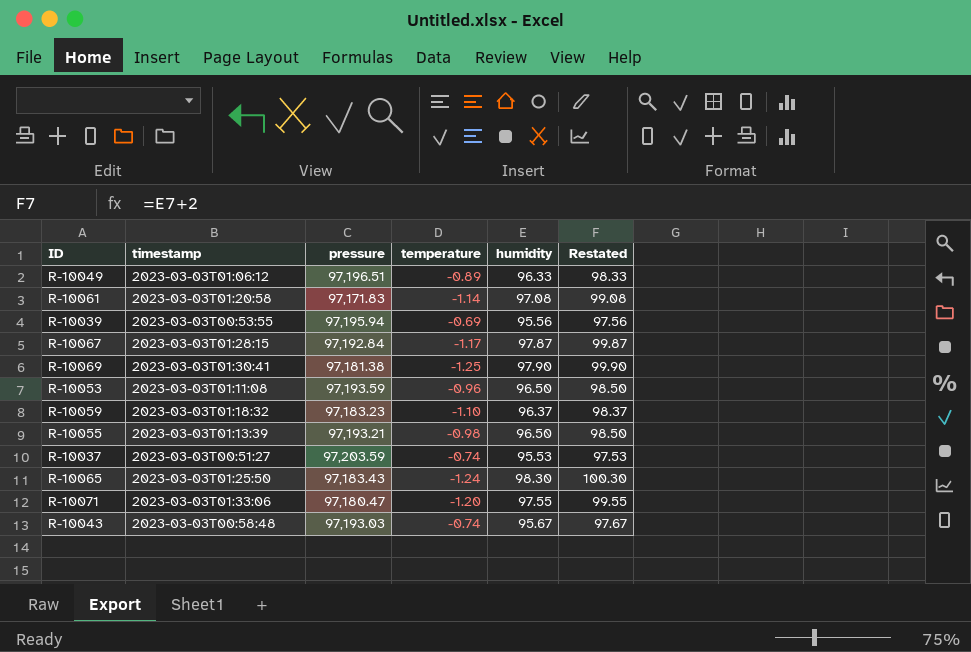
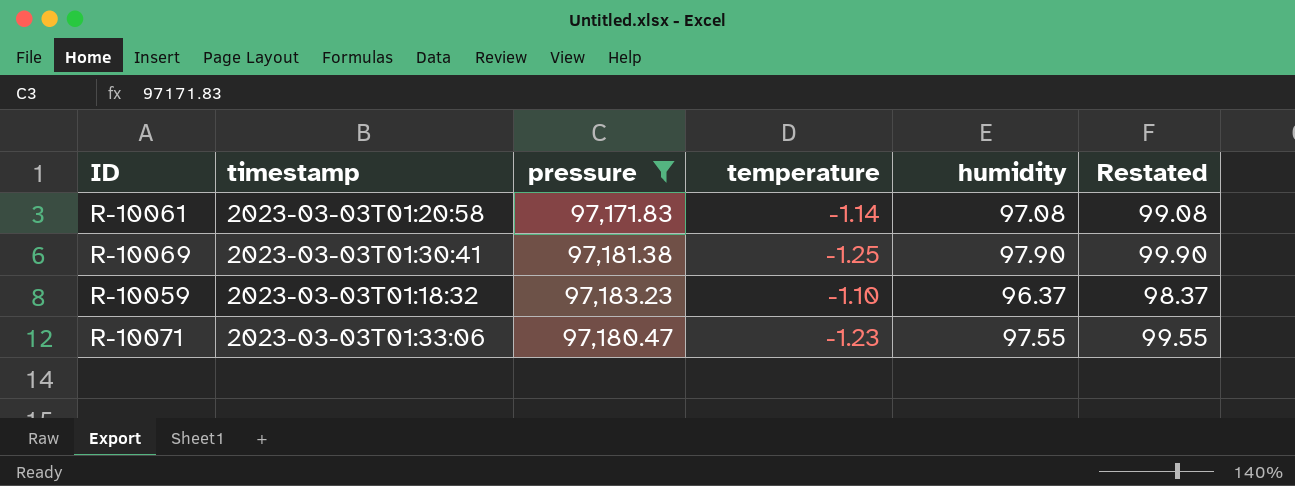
filter: none -> pressure <= 97,183.23
R-10071 | temperature: -1.20 -> -1.23

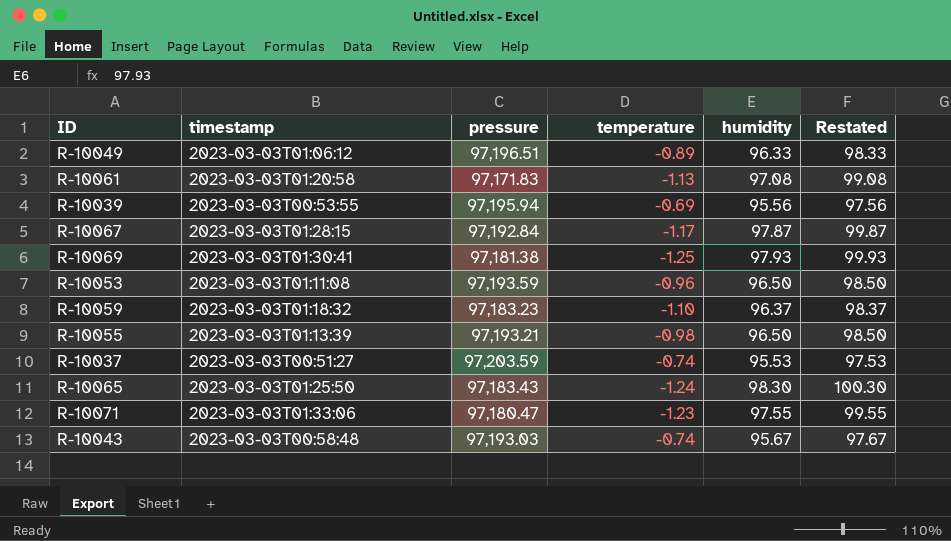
filter: pressure <= 97,183.23 -> none
R-10061 | temperature: -1.14 -> -1.13
R-10069 | humidity: 97.90 -> 97.93
R-10069 | Restated: 99.90 -> 99.93

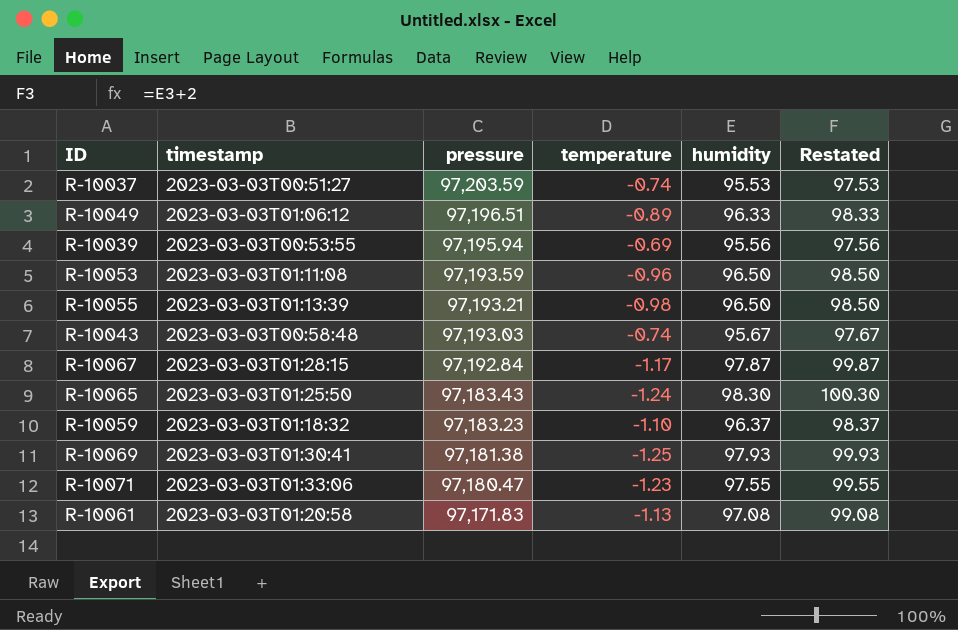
row order: none -> pressure descending

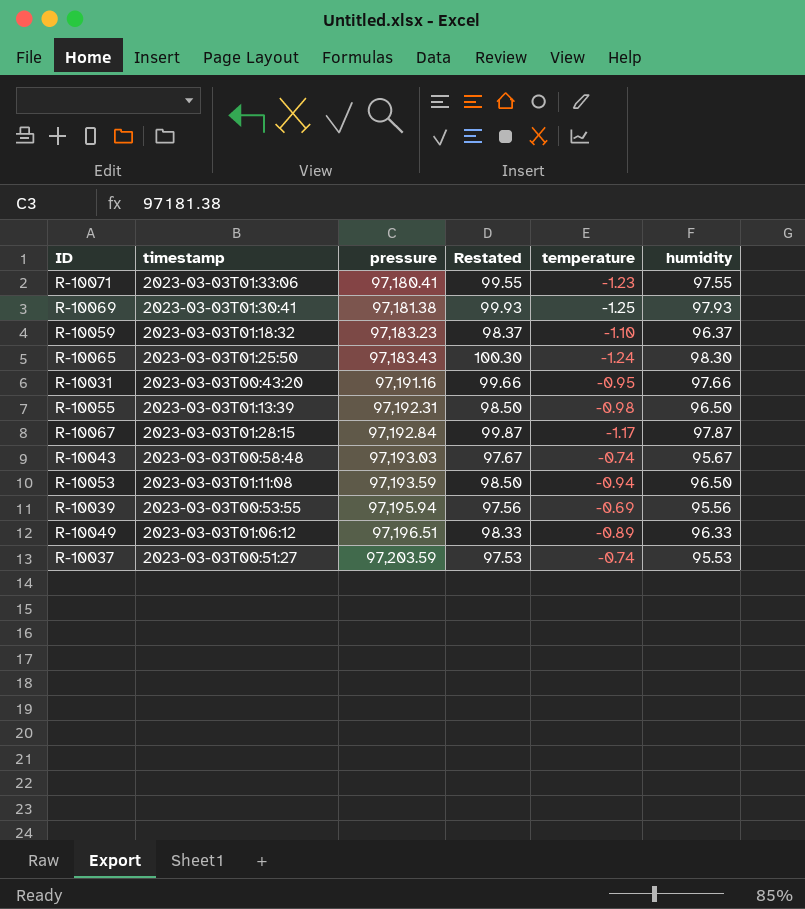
row order: pressure descending -> pressure ascending
column Restated | position: 6 -> 4
row R-10061: 2023-03-03T01:20:58 | 97,171.83 | -1.13 | 97.08 | 99.08 -> none
R-10071 | pressure: 97,180.47 -> 97,180.41
row R-10031: none -> 2023-03-03T00:43:20 | 97,191.16 | 99.66 | -0.95 | 97.66
R-10055 | pressure: 97,193.21 -> 97,192.31
R-10053 | temperature: -0.96 -> -0.94

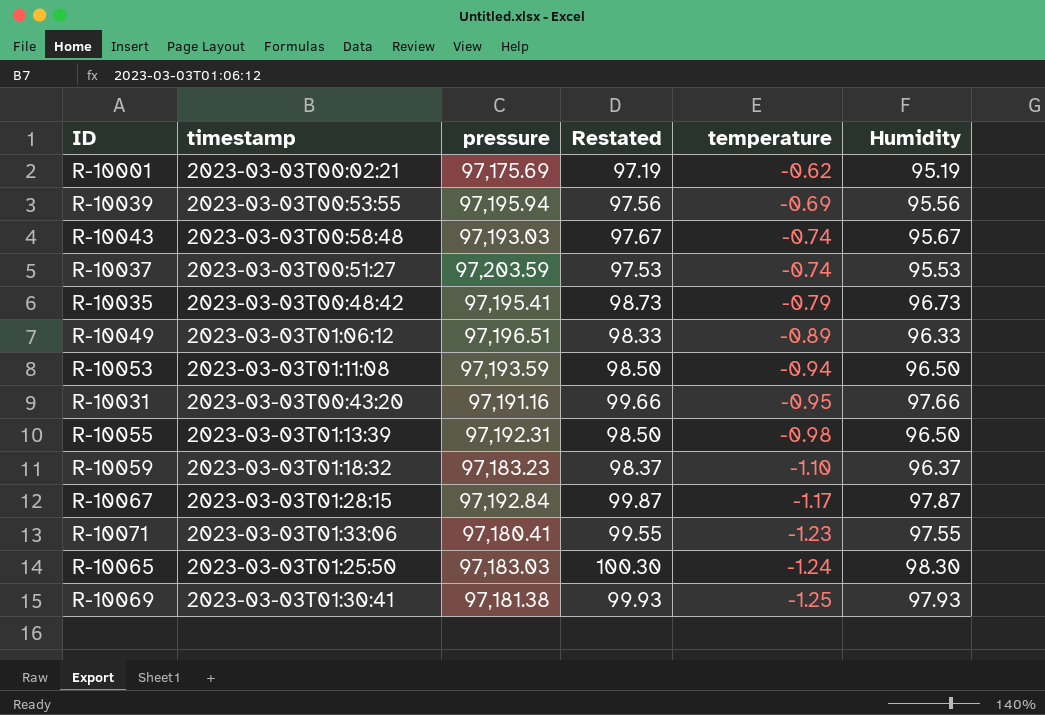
row order: pressure ascending -> temperature descending
column name: humidity -> Humidity
row R-10001: none -> 2023-03-03T00:02:21 | 97,175.69 | 97.19 | -0.62 | 95.19
row R-10035: none -> 2023-03-03T00:48:42 | 97,195.41 | 98.73 | -0.79 | 96.73
R-10065 | pressure: 97,183.43 -> 97,183.03

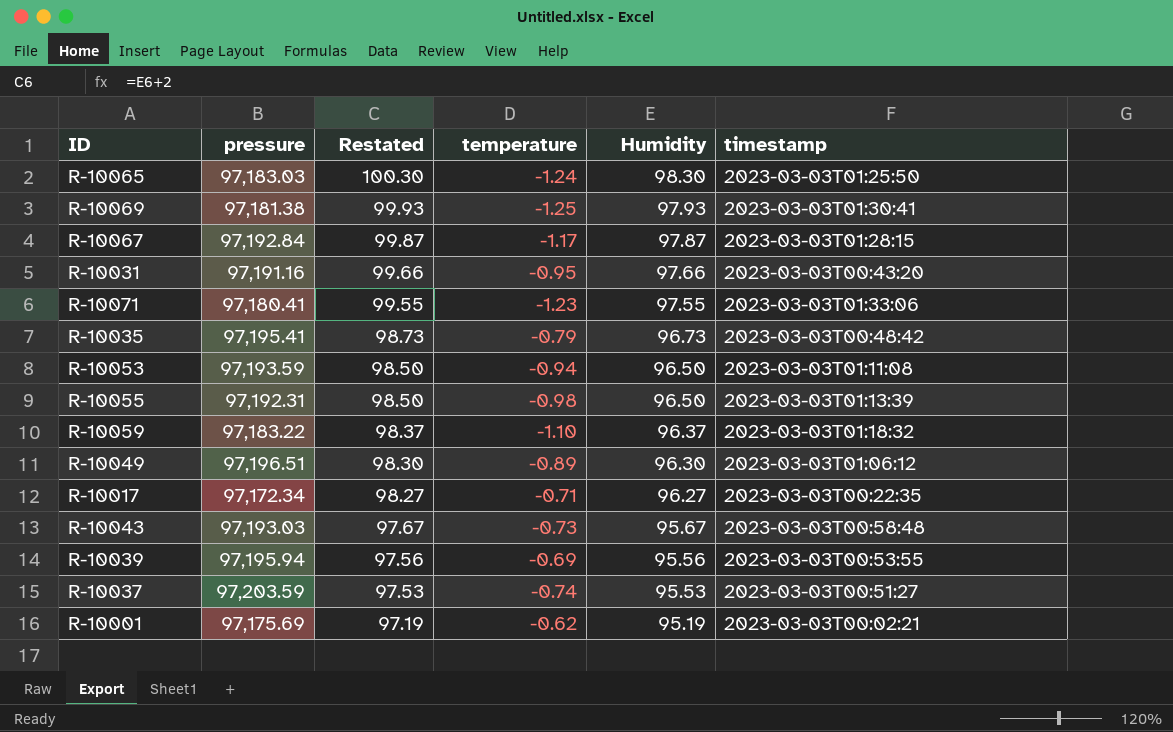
row order: temperature descending -> Restated descending
column timestamp | position: 2 -> 6
R-10059 | pressure: 97,183.23 -> 97,183.22
R-10049 | Restated: 98.33 -> 98.30
R-10049 | Humidity: 96.33 -> 96.30
row R-10017: none -> 97,172.34 | 98.27 | -0.71 | 96.27 | 2023-03-03T00:22:35
R-10043 | temperature: -0.74 -> -0.73

